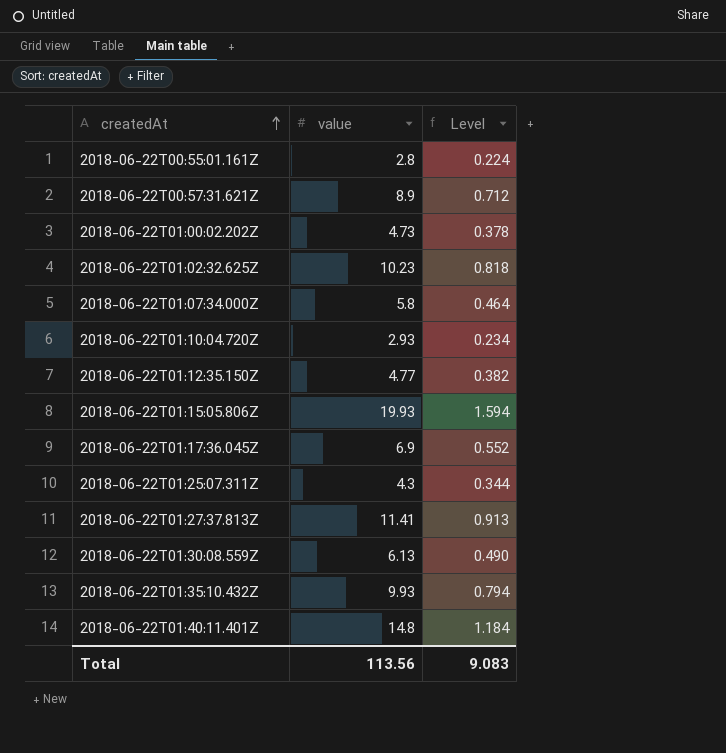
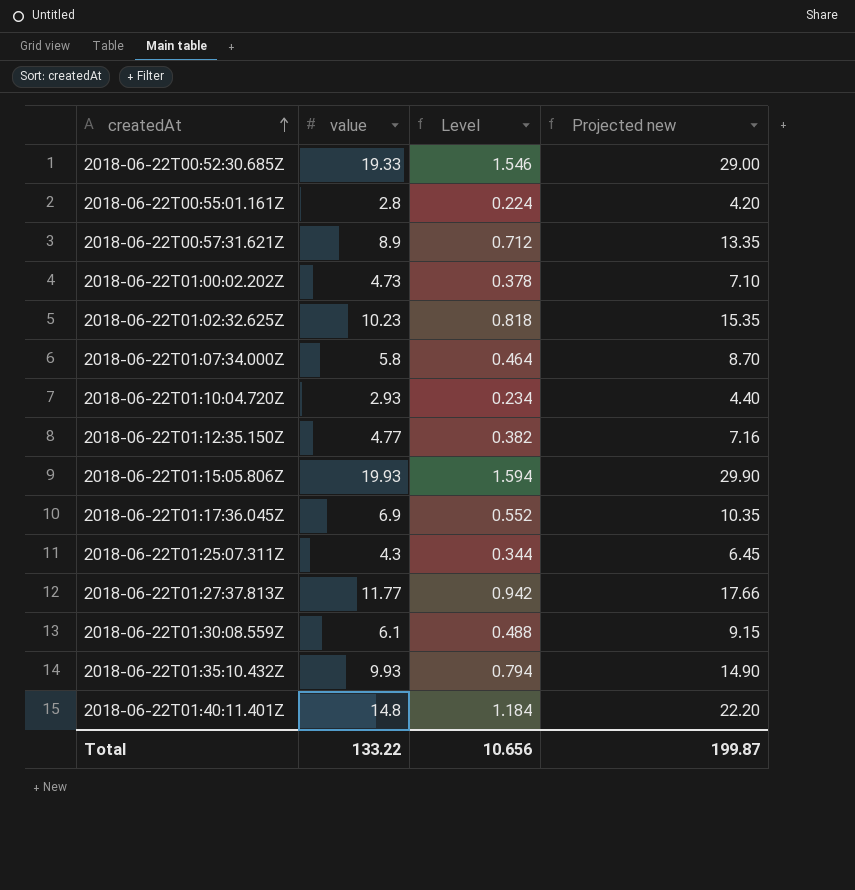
column Projected new | formula: none -> [value] * 1.5
row 2018-06-22T00:52:30.685Z: none -> 19.33 | 1.546 | 29.00
2018-06-22T01:27:37.813Z | value: 11.41 -> 11.77
2018-06-22T01:27:37.813Z | Level: 0.913 -> 0.942
2018-06-22T01:30:08.559Z | value: 6.13 -> 6.1
2018-06-22T01:30:08.559Z | Level: 0.490 -> 0.488
Total | value: 113.56 -> 133.22
Total | Level: 9.083 -> 10.656

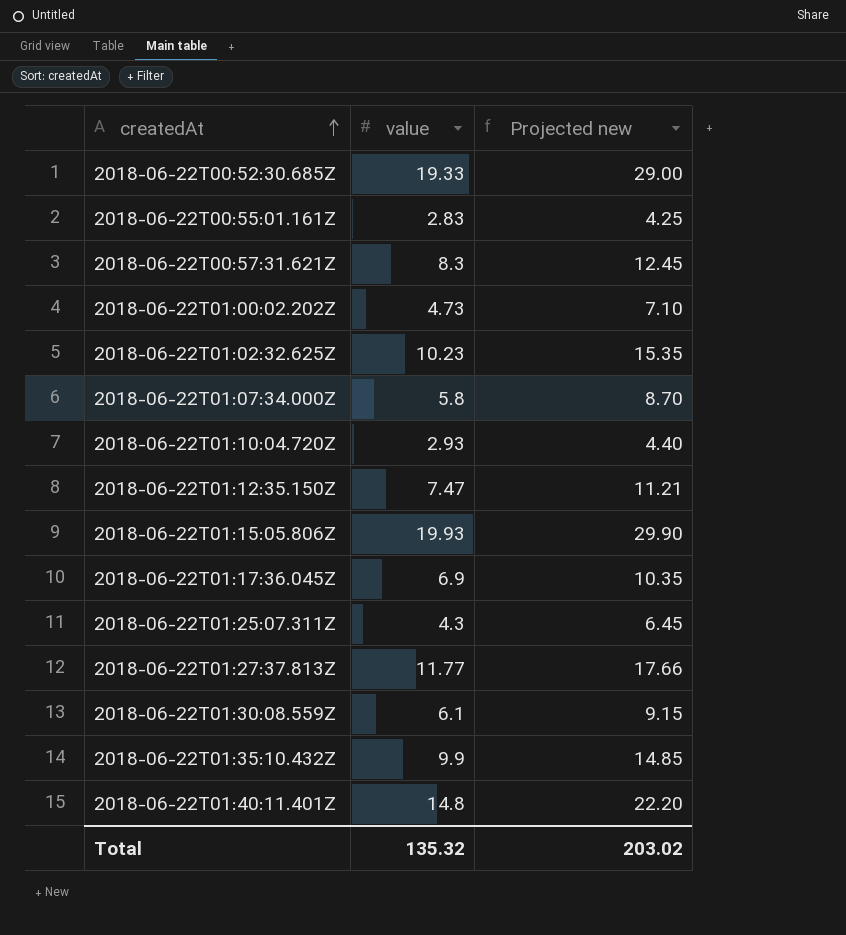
column Level | formula: [value] * 0.08 -> none
2018-06-22T00:55:01.161Z | value: 2.8 -> 2.83
2018-06-22T00:55:01.161Z | Projected new: 4.20 -> 4.25
2018-06-22T00:57:31.621Z | value: 8.9 -> 8.3
2018-06-22T00:57:31.621Z | Projected new: 13.35 -> 12.45
2018-06-22T01:12:35.150Z | value: 4.77 -> 7.47
2018-06-22T01:12:35.150Z | Projected new: 7.16 -> 11.21
2018-06-22T01:35:10.432Z | value: 9.93 -> 9.9
2018-06-22T01:35:10.432Z | Projected new: 14.90 -> 14.85
Total | value: 133.22 -> 135.32
Total | Projected new: 199.87 -> 203.02

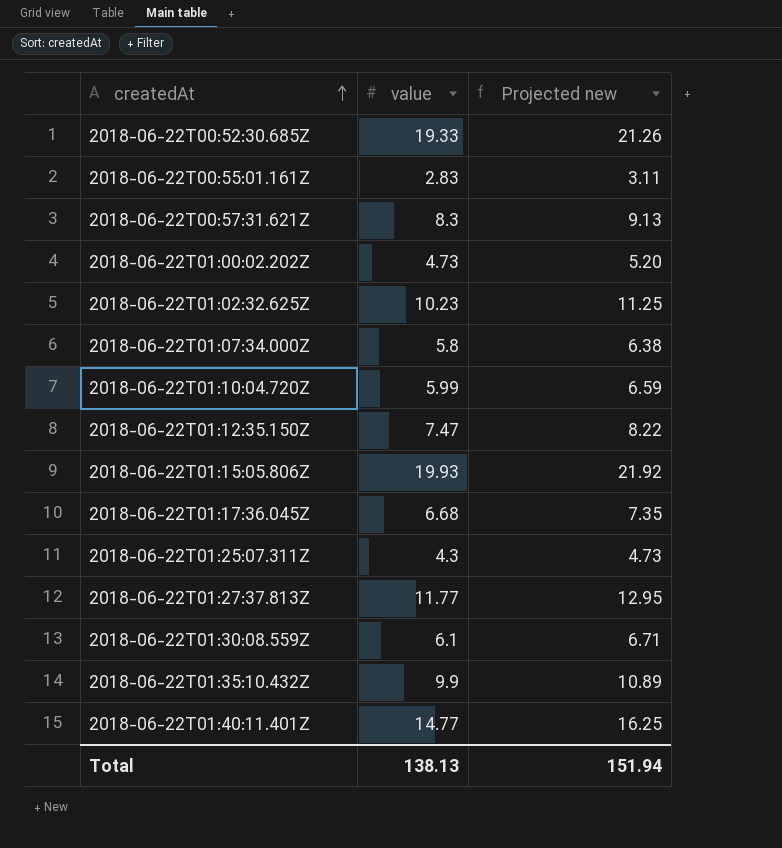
column Projected new | formula: [value] * 1.5 -> [value] * 1.1
2018-06-22T01:10:04.720Z | value: 2.93 -> 5.99
2018-06-22T01:17:36.045Z | value: 6.9 -> 6.68
2018-06-22T01:40:11.401Z | value: 14.8 -> 14.77
Total | value: 135.32 -> 138.13
Total | Projected new: 203.02 -> 151.94

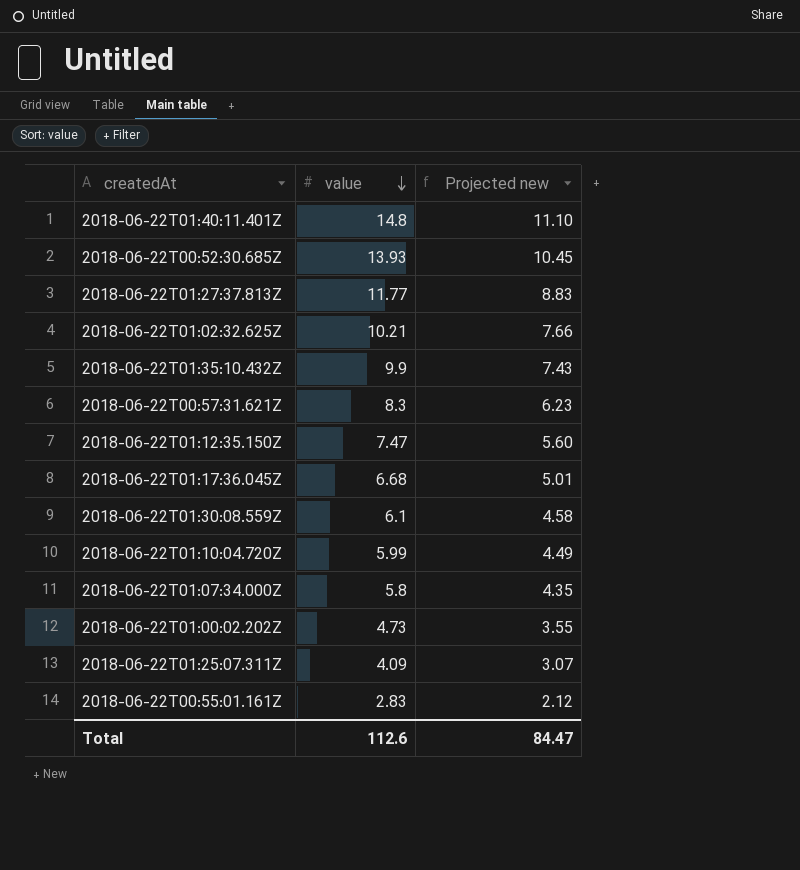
row order: createdAt ascending -> value descending
column Projected new | formula: [value] * 1.1 -> [value] * 0.75
row 2018-06-22T01:15:05.806Z: 19.93 | 21.92 -> none
2018-06-22T01:40:11.401Z | value: 14.77 -> 14.8
2018-06-22T00:52:30.685Z | value: 19.33 -> 13.93
2018-06-22T01:02:32.625Z | value: 10.23 -> 10.21
2018-06-22T01:25:07.311Z | value: 4.3 -> 4.09
Total | value: 138.13 -> 112.6
Total | Projected new: 151.94 -> 84.47

